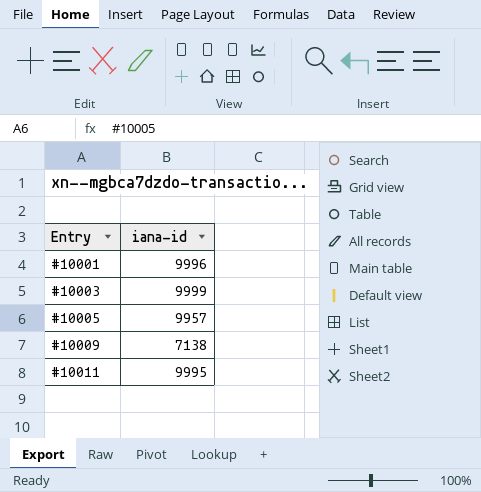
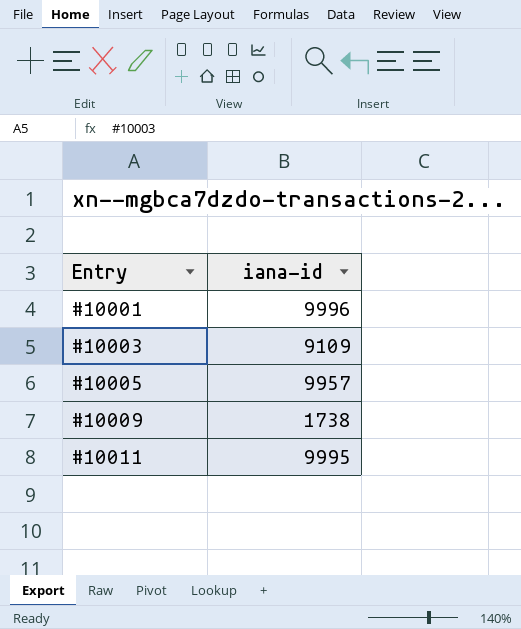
#10003 | iana-id: 9999 -> 9109
#10009 | iana-id: 7138 -> 1738

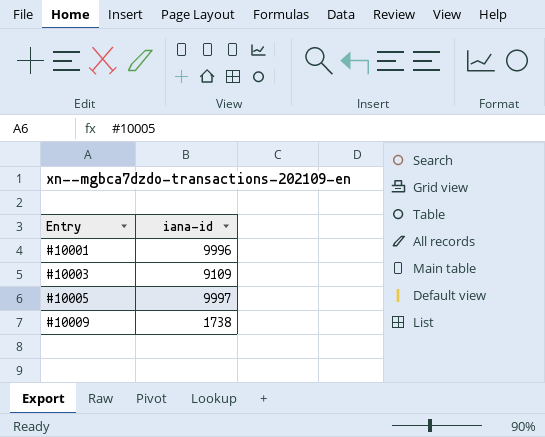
row #10011: 9995 -> none
#10005 | iana-id: 9957 -> 9997

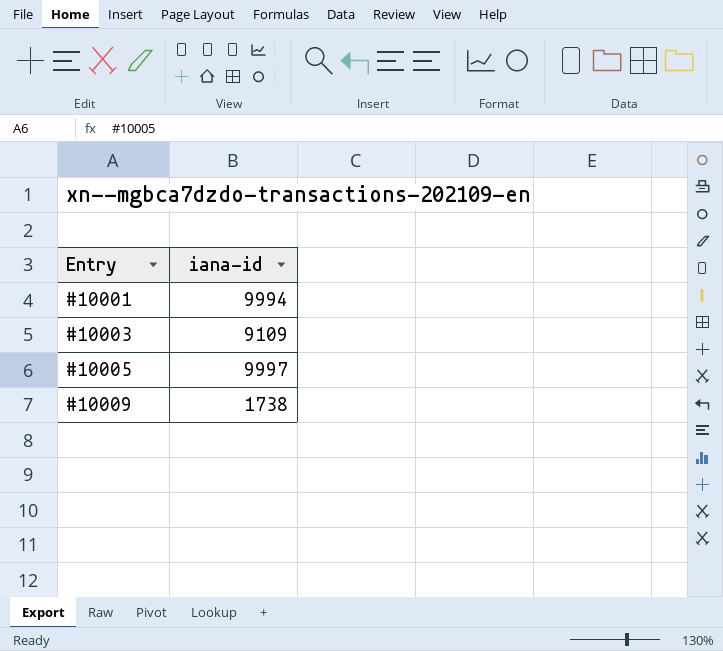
#10001 | iana-id: 9996 -> 9994

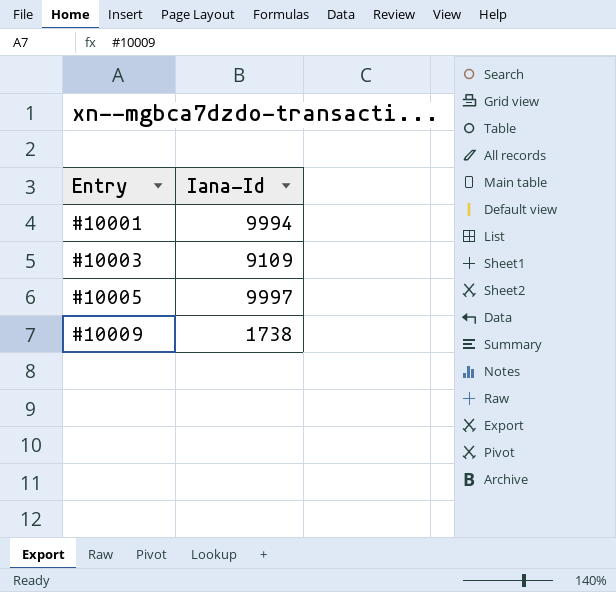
column name: iana-id -> Iana-Id

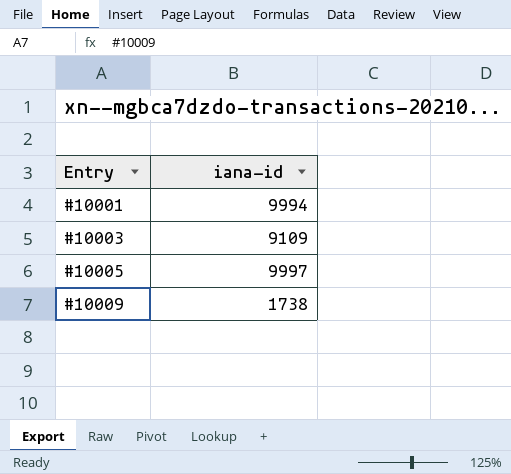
column name: Iana-Id -> iana-id

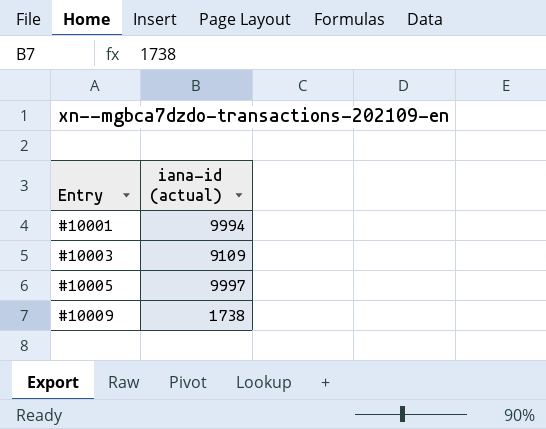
column name: iana-id -> iana-id (actual)

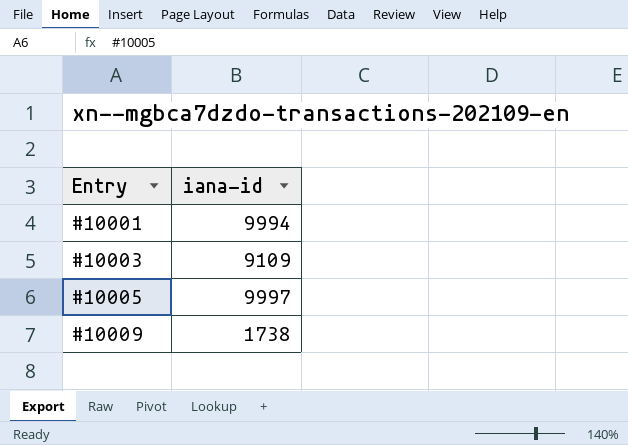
column name: iana-id (actual) -> iana-id

